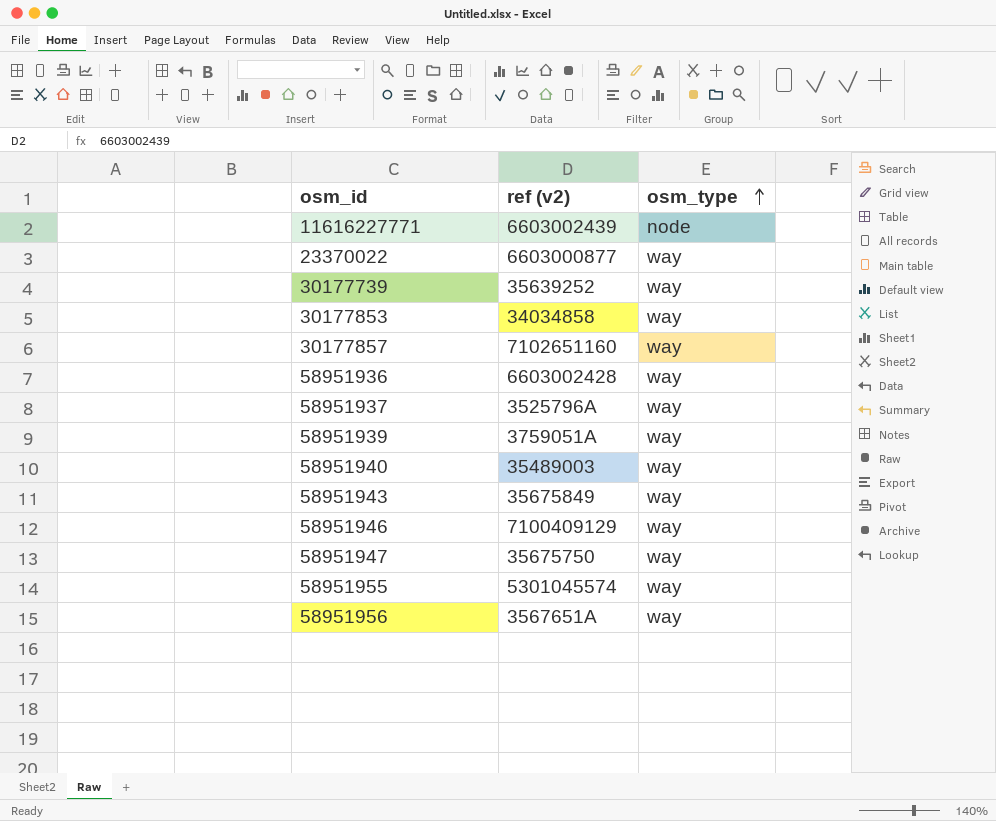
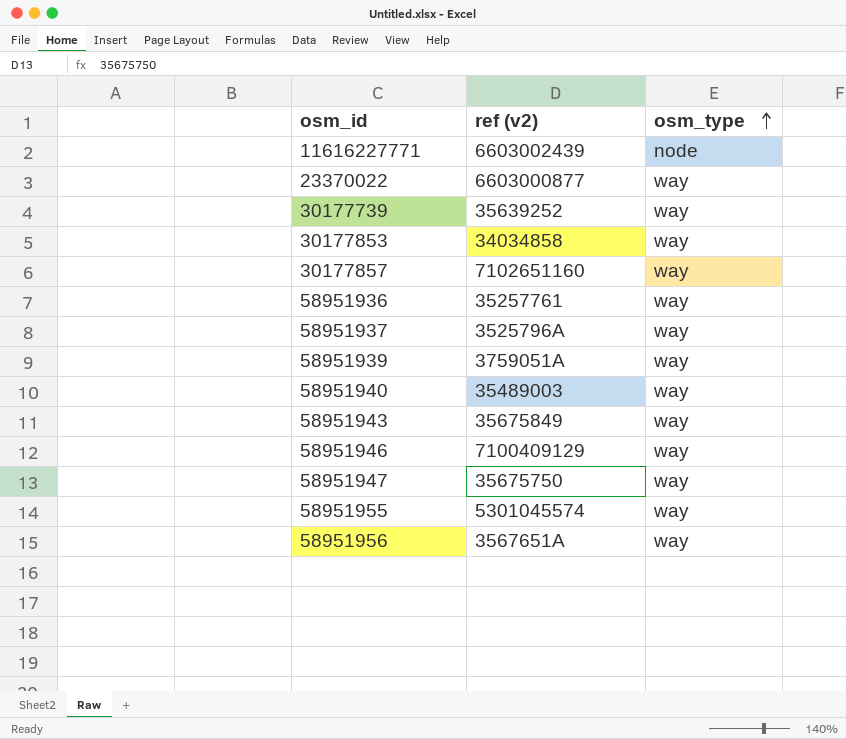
58951936 | ref (v2): 6603002428 -> 35257761

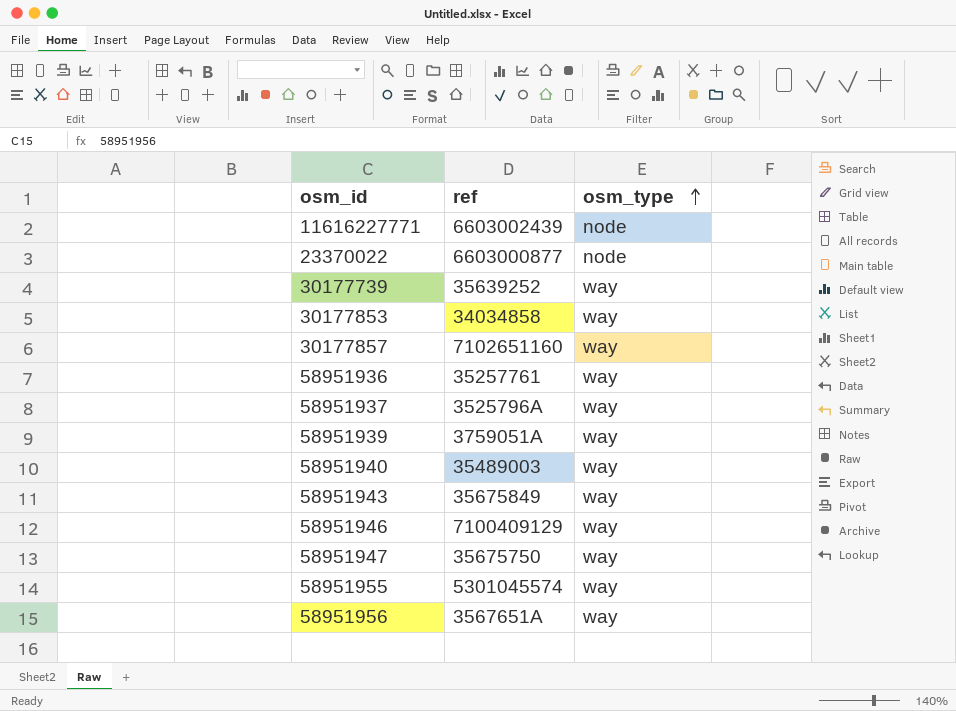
column name: ref (v2) -> ref
23370022 | osm_type: way -> node

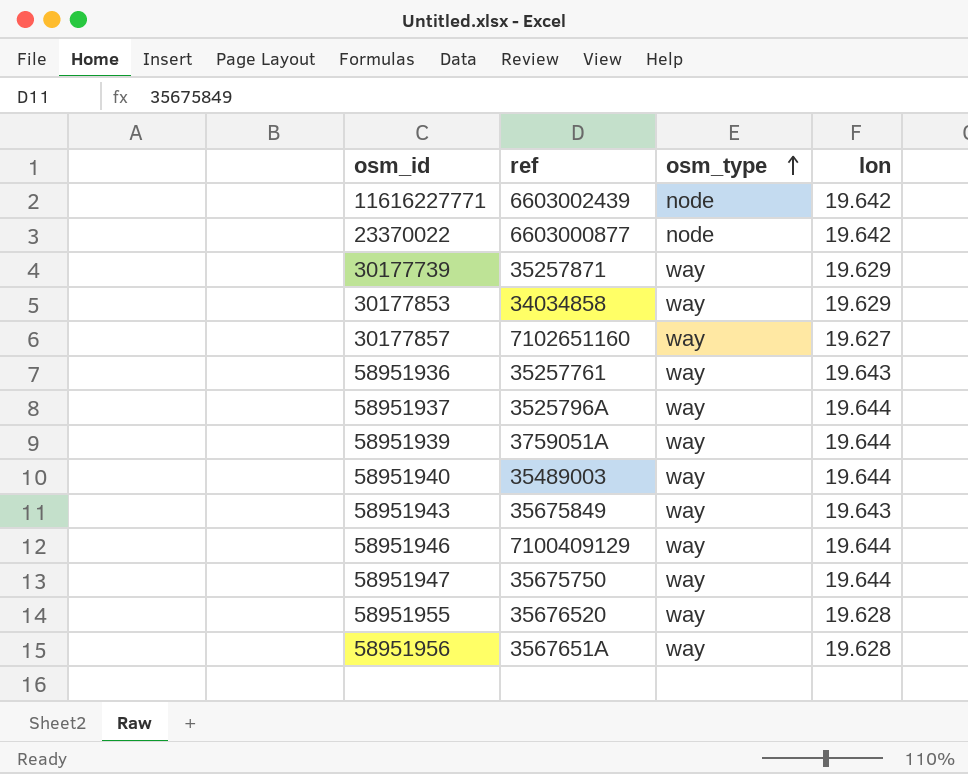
column lon | position: none -> 4
30177739 | ref: 35639252 -> 35257871
58951955 | ref: 5301045574 -> 35676520

